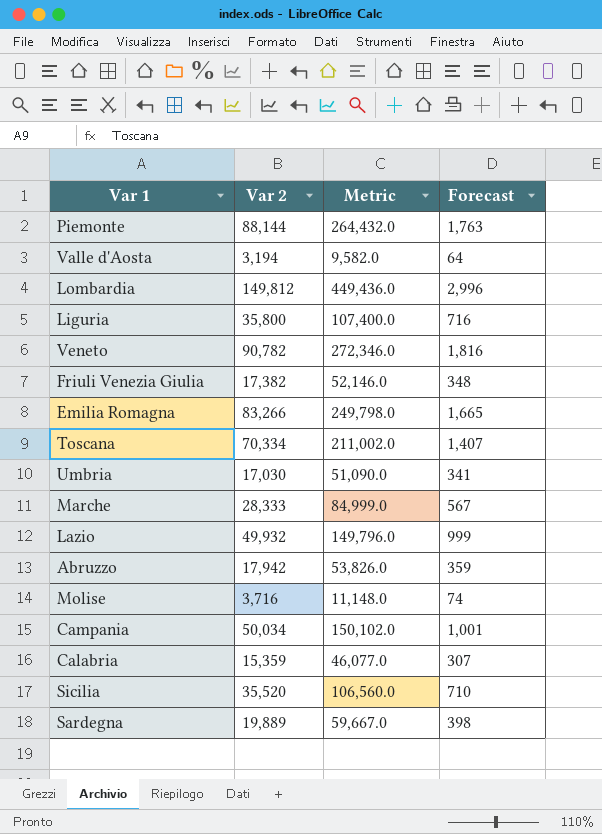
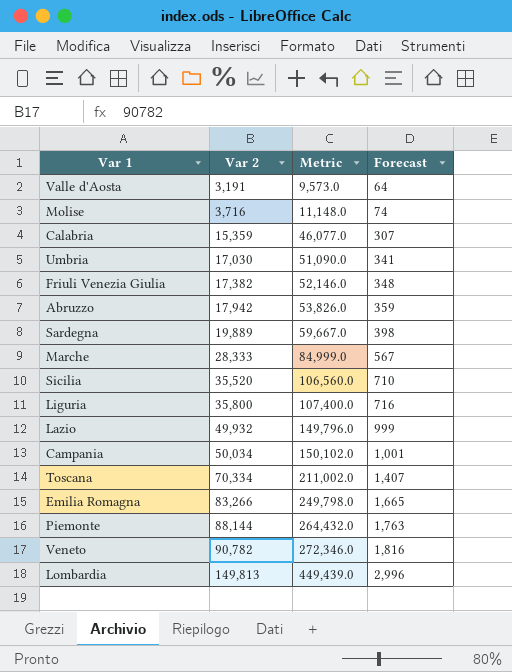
row order: none -> Var 2 ascending
Valle d'Aosta | Var 2: 3,194 -> 3,191
Valle d'Aosta | Metric: 9,582.0 -> 9,573.0
Lombardia | Var 2: 149,812 -> 149,813
Lombardia | Metric: 449,436.0 -> 449,439.0

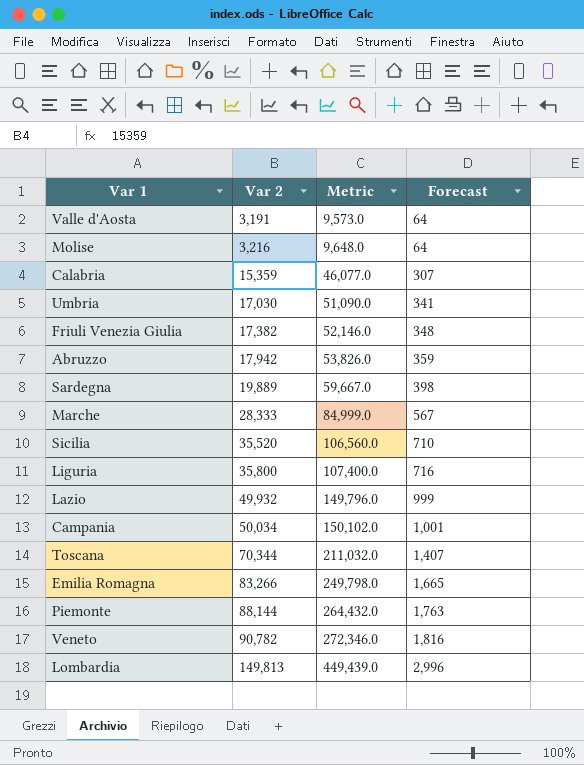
Molise | Var 2: 3,716 -> 3,216
Molise | Metric: 11,148.0 -> 9,648.0
Molise | Forecast: 74 -> 64
Toscana | Var 2: 70,334 -> 70,344
Toscana | Metric: 211,002.0 -> 211,032.0

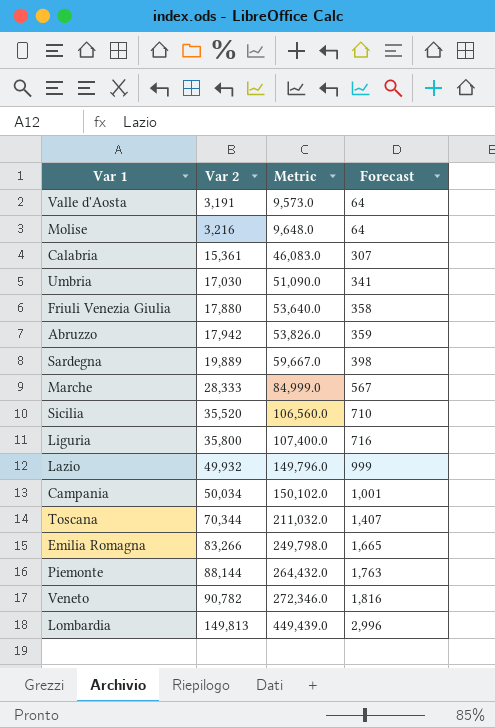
Calabria | Var 2: 15,359 -> 15,361
Calabria | Metric: 46,077.0 -> 46,083.0
Friuli Venezia Giulia | Var 2: 17,382 -> 17,880
Friuli Venezia Giulia | Metric: 52,146.0 -> 53,640.0
Friuli Venezia Giulia | Forecast: 348 -> 358

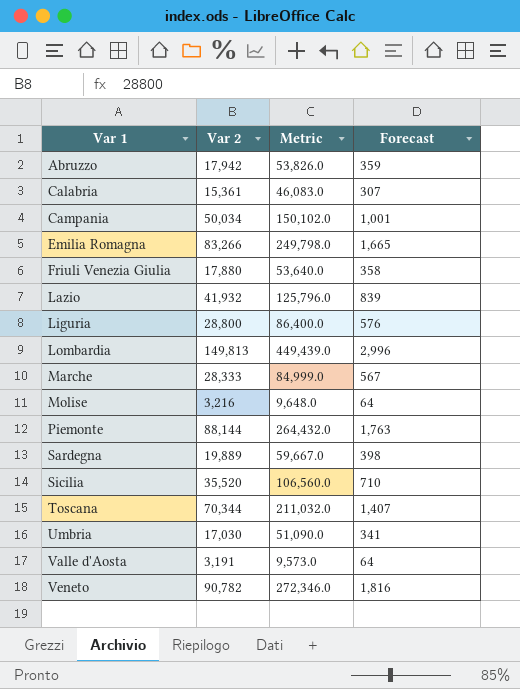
row order: Var 2 ascending -> Var 1 ascending
Lazio | Var 2: 49,932 -> 41,932
Lazio | Metric: 149,796.0 -> 125,796.0
Lazio | Forecast: 999 -> 839
Liguria | Var 2: 35,800 -> 28,800
Liguria | Metric: 107,400.0 -> 86,400.0
Liguria | Forecast: 716 -> 576

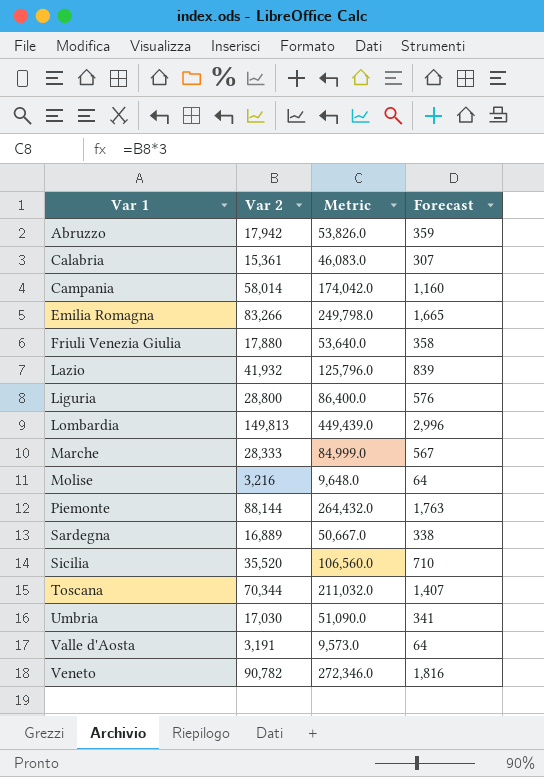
Campania | Var 2: 50,034 -> 58,014
Campania | Metric: 150,102.0 -> 174,042.0
Campania | Forecast: 1,001 -> 1,160
Sardegna | Var 2: 19,889 -> 16,889
Sardegna | Metric: 59,667.0 -> 50,667.0
Sardegna | Forecast: 398 -> 338

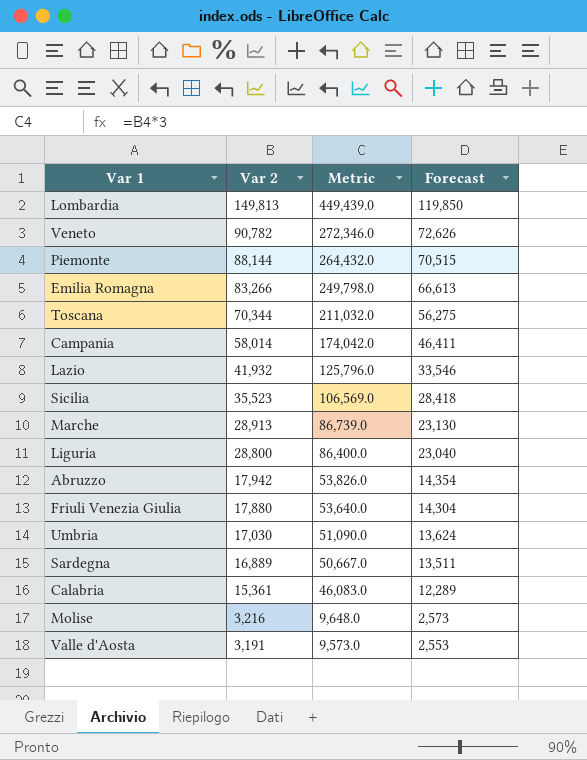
row order: Var 1 ascending -> Var 2 descending
column Forecast | formula: [Var 2] * 0.02 -> [Var 2] * 0.8
Sicilia | Var 2: 35,520 -> 35,523
Sicilia | Metric: 106,560.0 -> 106,569.0
Marche | Var 2: 28,333 -> 28,913
Marche | Metric: 84,999.0 -> 86,739.0

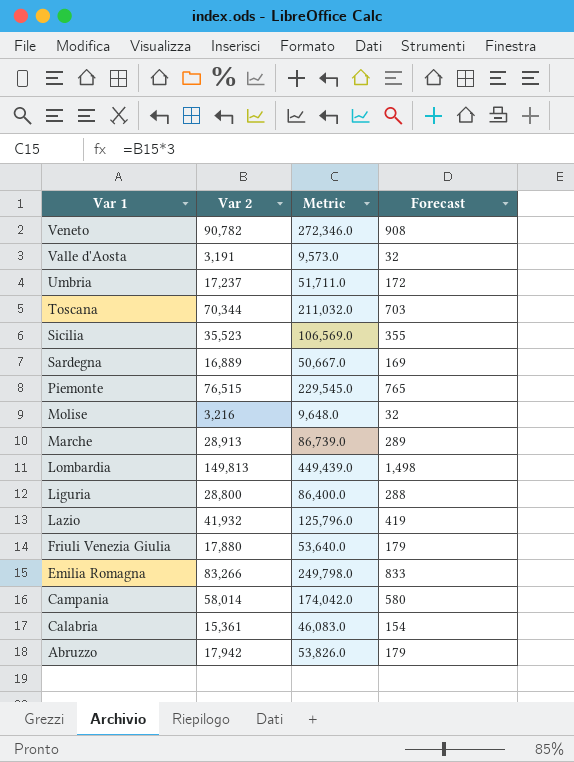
row order: Var 2 descending -> Var 1 descending
column Forecast | formula: [Var 2] * 0.8 -> [Var 2] * 0.01
Umbria | Var 2: 17,030 -> 17,237
Umbria | Metric: 51,090.0 -> 51,711.0
Piemonte | Var 2: 88,144 -> 76,515
Piemonte | Metric: 264,432.0 -> 229,545.0

